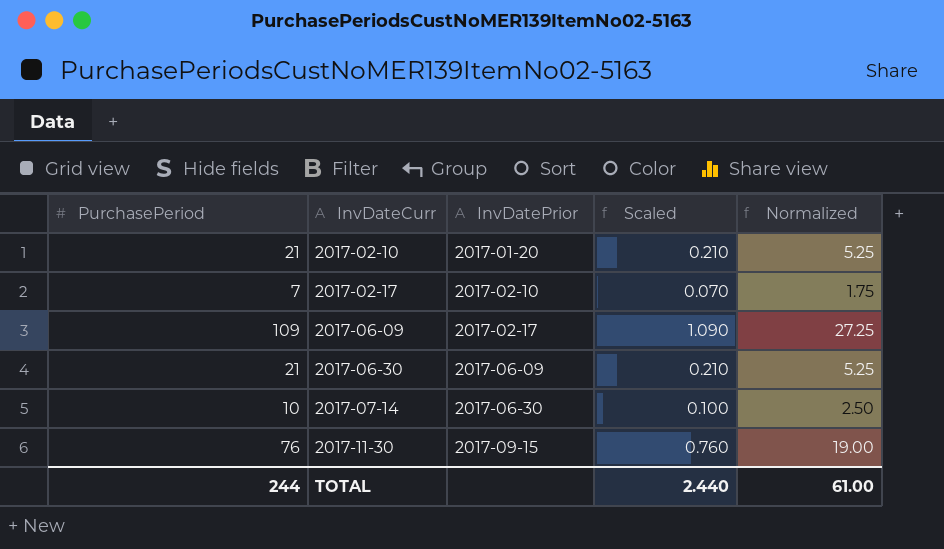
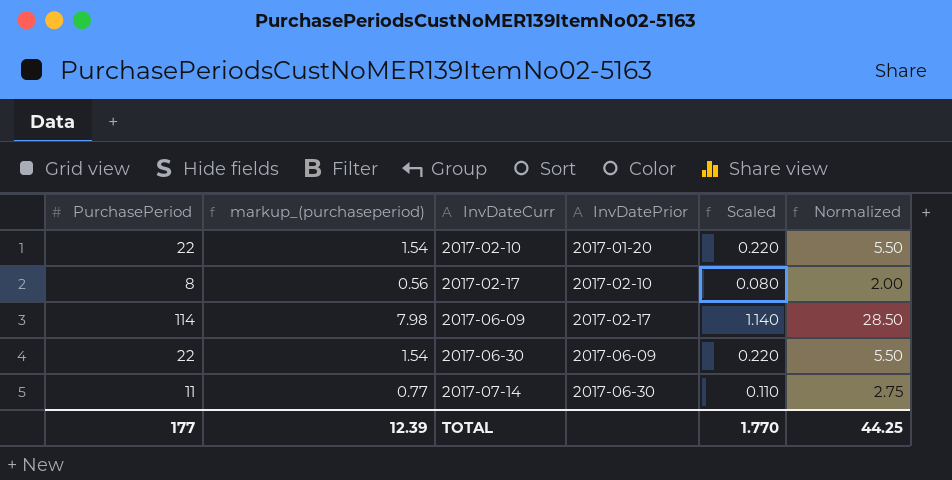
column markup_(purchaseperiod) | formula: none -> [PurchasePeriod] * 0.07
row 2017-11-30: 76 | 2017-09-15 | 0.760 | 19.00 -> none
2017-02-10 | PurchasePeriod: 21 -> 22
2017-02-10 | Scaled: 0.210 -> 0.220
2017-02-10 | Normalized: 5.25 -> 5.50
2017-02-17 | PurchasePeriod: 7 -> 8
2017-02-17 | Scaled: 0.070 -> 0.080
2017-02-17 | Normalized: 1.75 -> 2.00
2017-06-09 | PurchasePeriod: 109 -> 114
2017-06-09 | Scaled: 1.090 -> 1.140
2017-06-09 | Normalized: 27.25 -> 28.50
2017-06-30 | PurchasePeriod: 21 -> 22
2017-06-30 | Scaled: 0.210 -> 0.220
2017-06-30 | Normalized: 5.25 -> 5.50
2017-07-14 | PurchasePeriod: 10 -> 11
2017-07-14 | Scaled: 0.100 -> 0.110
2017-07-14 | Normalized: 2.50 -> 2.75
TOTAL | PurchasePeriod: 244 -> 177
TOTAL | Scaled: 2.440 -> 1.770
TOTAL | Normalized: 61.00 -> 44.25

